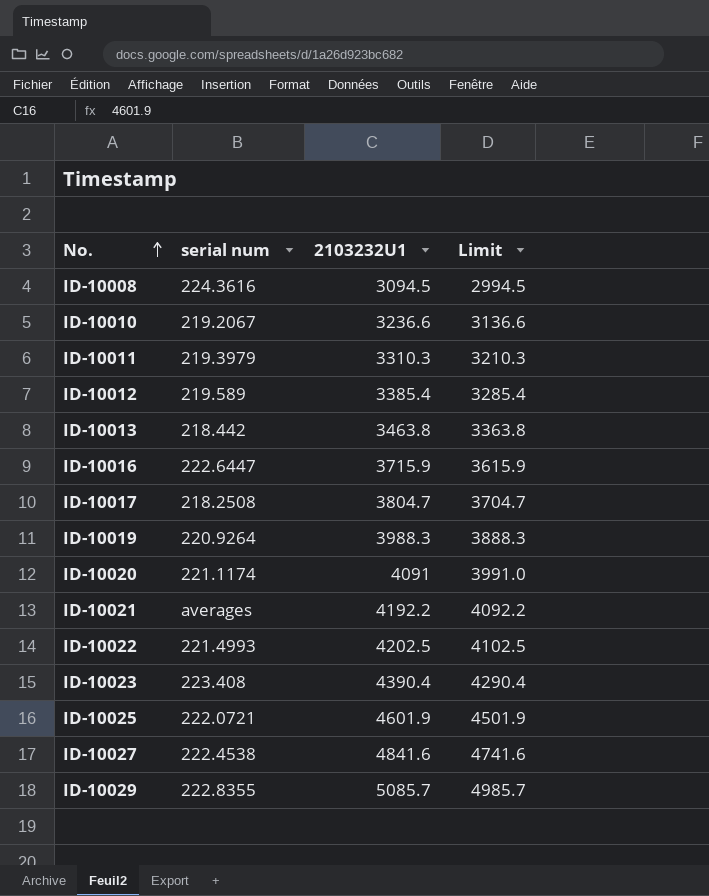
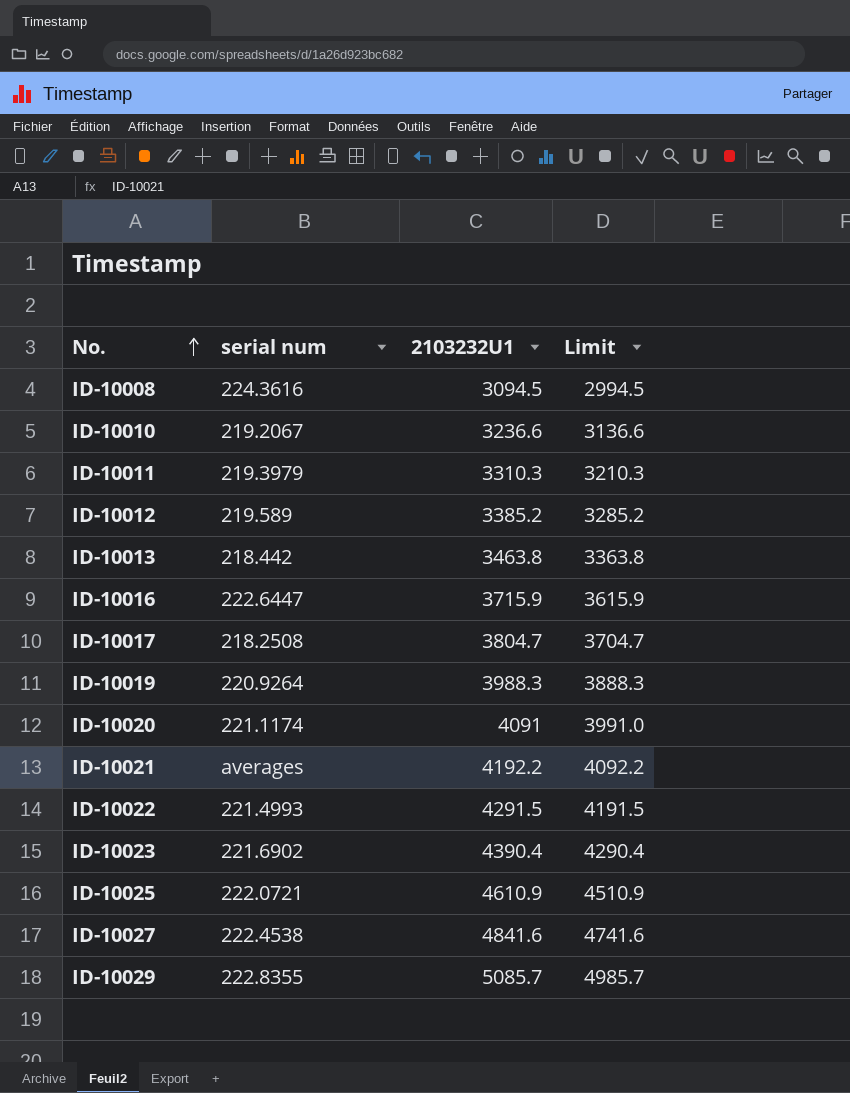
ID-10012 | 2103232U1: 3385.4 -> 3385.2
ID-10012 | Limit: 3285.4 -> 3285.2
ID-10022 | 2103232U1: 4202.5 -> 4291.5
ID-10022 | Limit: 4102.5 -> 4191.5
ID-10023 | serial num: 223.408 -> 221.6902
ID-10025 | 2103232U1: 4601.9 -> 4610.9
ID-10025 | Limit: 4501.9 -> 4510.9

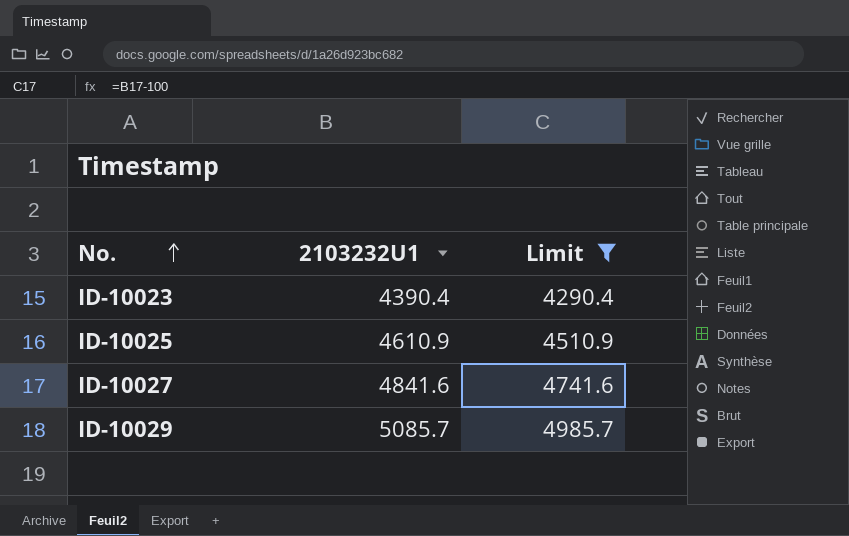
filter: none -> Limit >= 4290.4
column serial num | position: 2 -> none

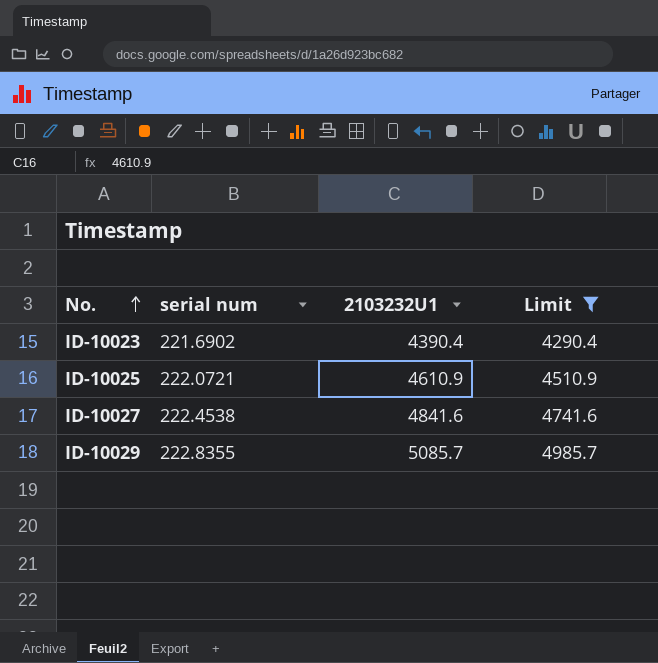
column serial num | position: none -> 2

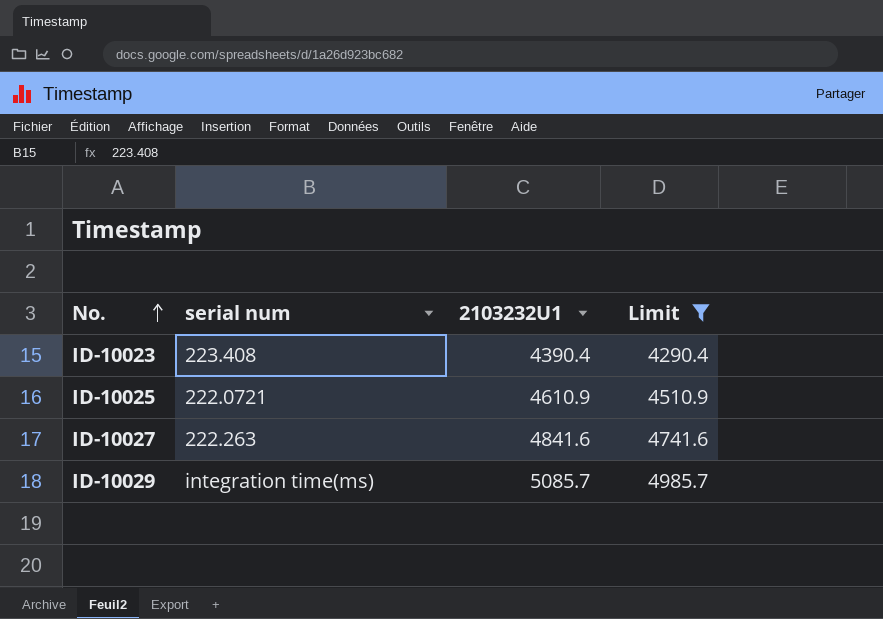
ID-10023 | serial num: 221.6902 -> 223.408
ID-10027 | serial num: 222.4538 -> 222.263
ID-10029 | serial num: 222.8355 -> integration time(ms)

